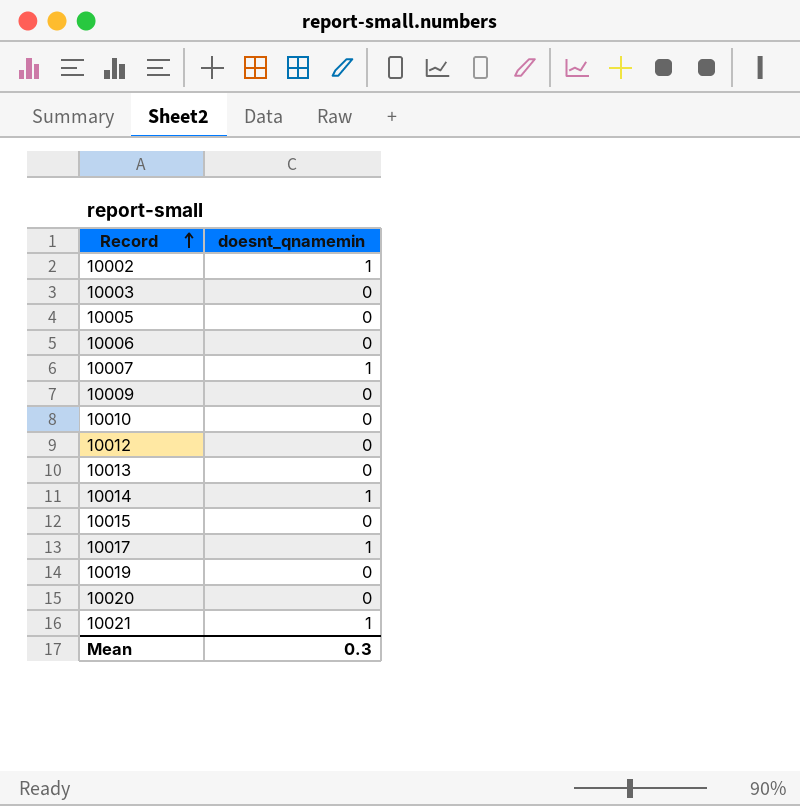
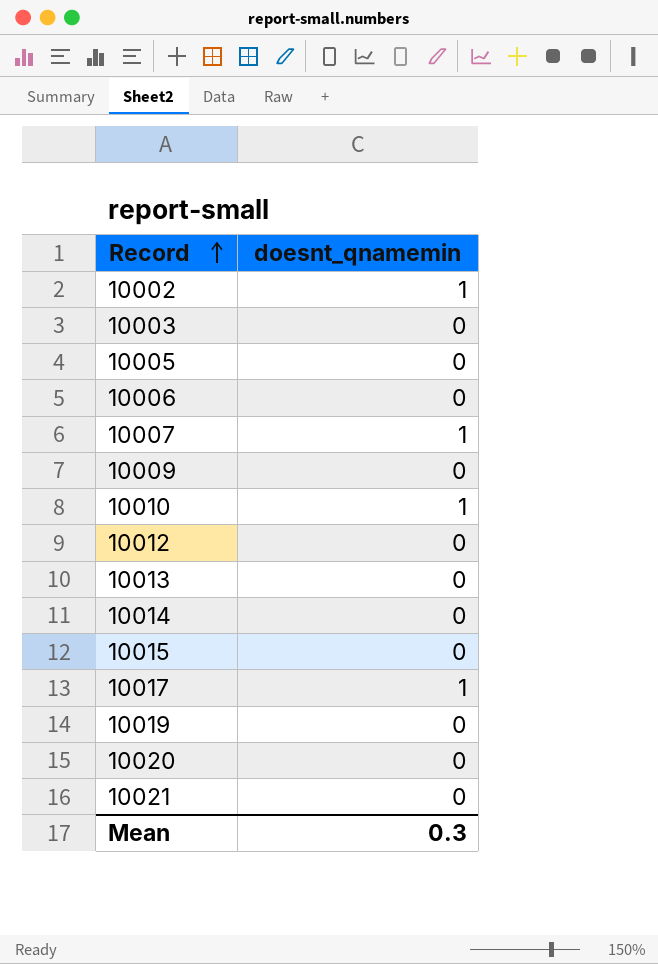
10010 | doesnt_qnamemin: 0 -> 1
10014 | doesnt_qnamemin: 1 -> 0
10021 | doesnt_qnamemin: 1 -> 0

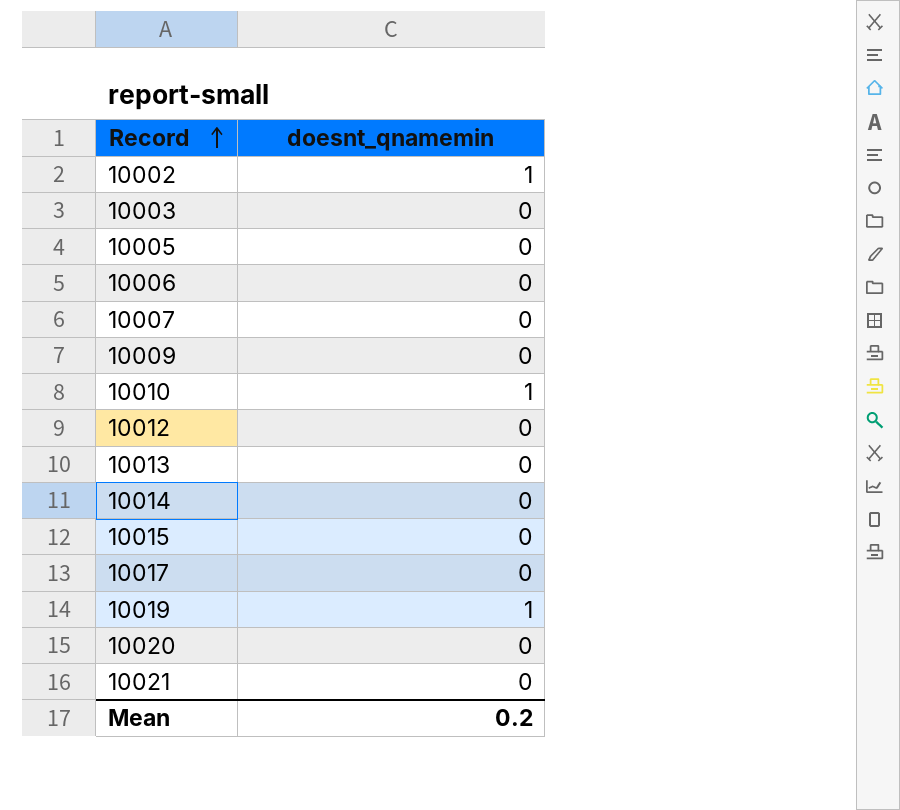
10007 | doesnt_qnamemin: 1 -> 0
10017 | doesnt_qnamemin: 1 -> 0
10019 | doesnt_qnamemin: 0 -> 1
Mean | doesnt_qnamemin: 0.3 -> 0.2

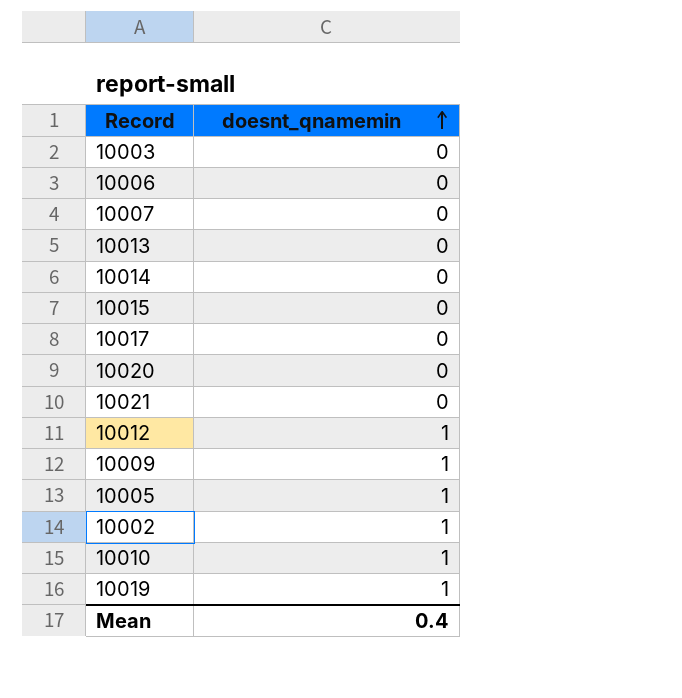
row order: Record ascending -> doesnt_qnamemin ascending
10012 | doesnt_qnamemin: 0 -> 1
10009 | doesnt_qnamemin: 0 -> 1
10005 | doesnt_qnamemin: 0 -> 1
Mean | doesnt_qnamemin: 0.2 -> 0.4

